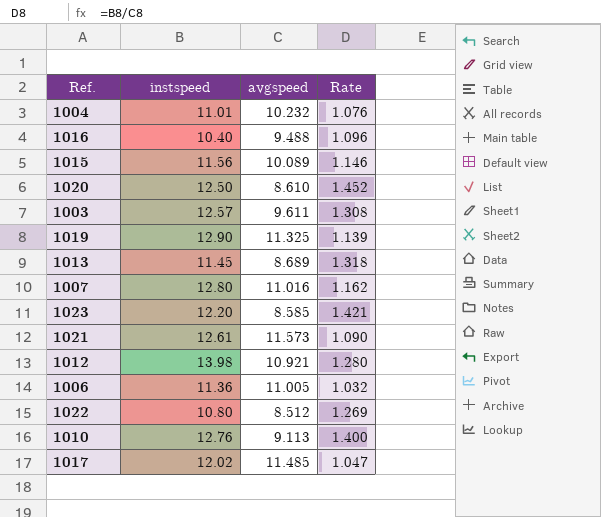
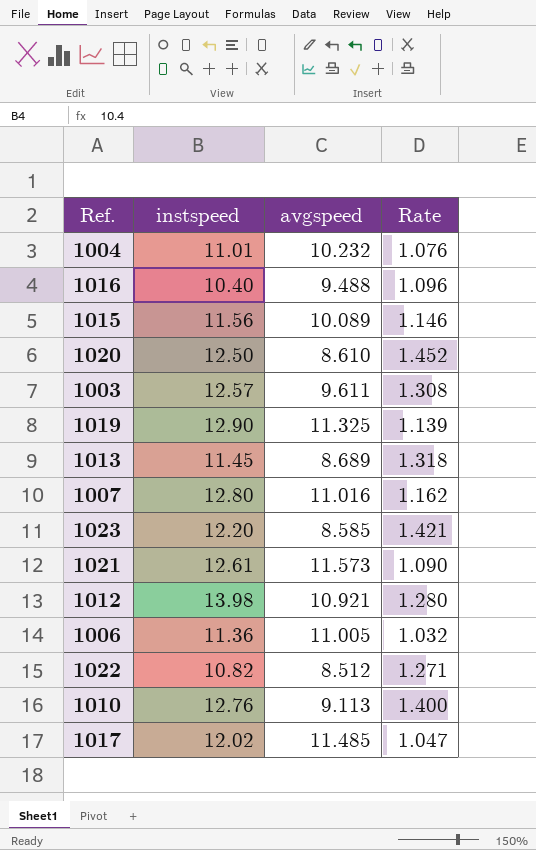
1022 | instspeed: 10.80 -> 10.82
1022 | Rate: 1.269 -> 1.271

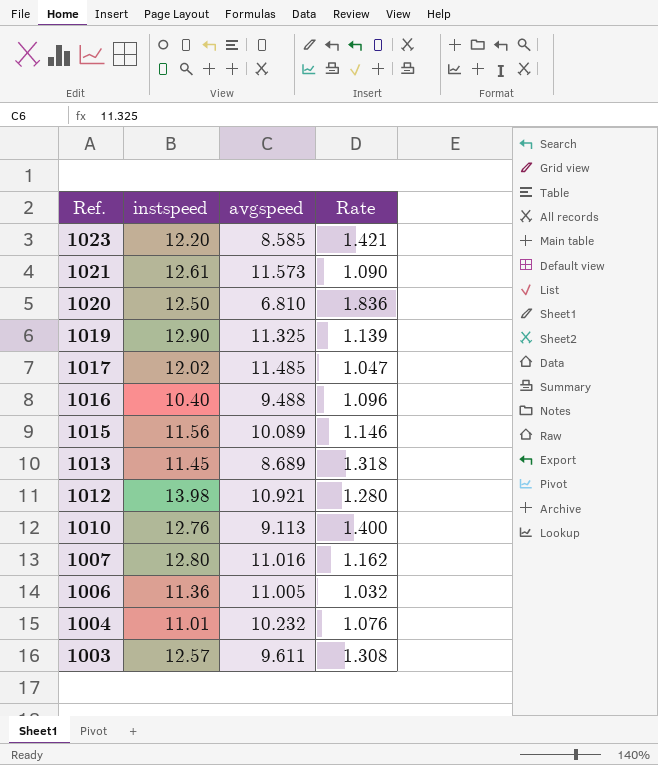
row order: none -> Ref. descending
row 1022: 10.82 | 8.512 | 1.271 -> none
1020 | avgspeed: 8.610 -> 6.810
1020 | Rate: 1.452 -> 1.836

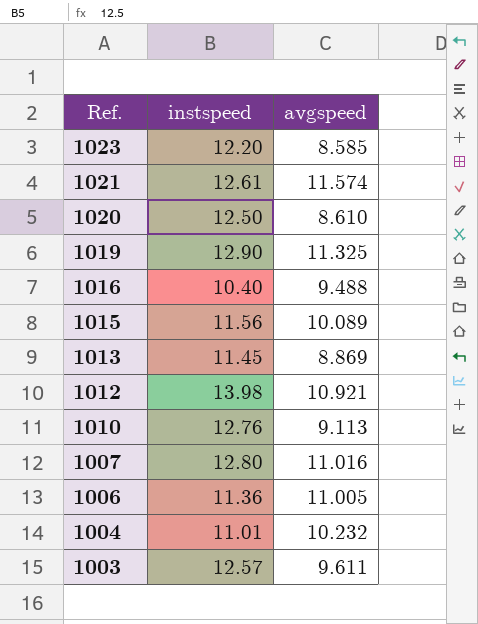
column Rate | formula: [instspeed] / [avgspeed] -> none
row 1017: 12.02 | 11.485 | 1.047 -> none
1021 | avgspeed: 11.573 -> 11.574
1020 | avgspeed: 6.810 -> 8.610
1013 | avgspeed: 8.689 -> 8.869

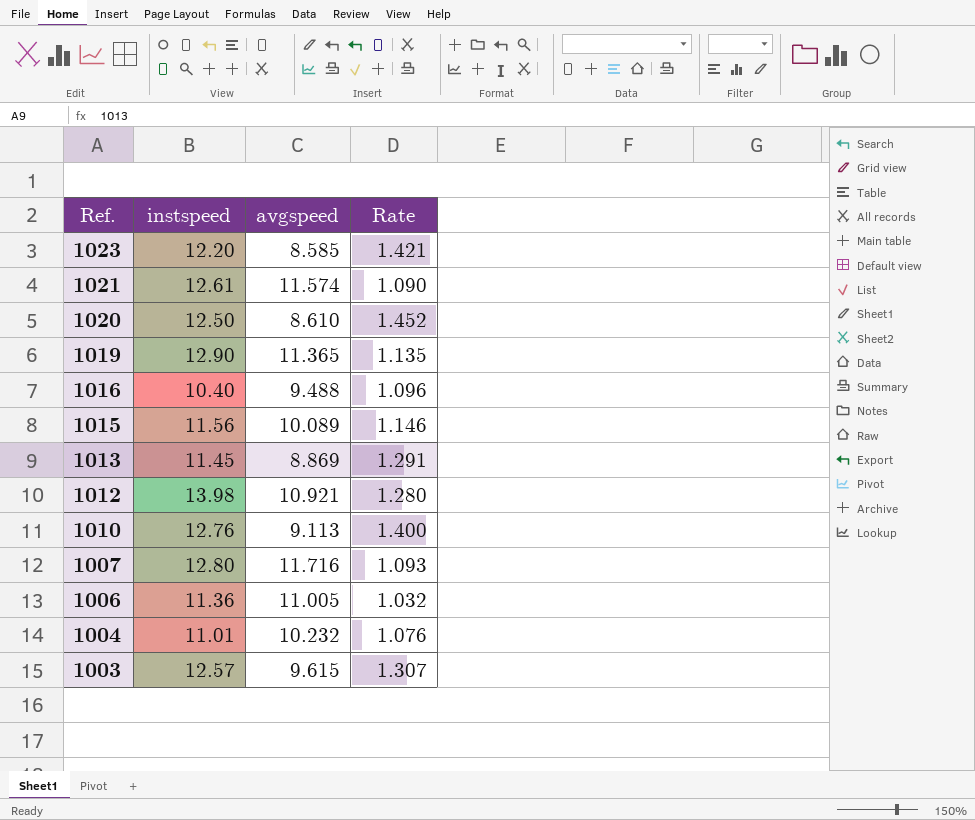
column Rate | formula: none -> [instspeed] / [avgspeed]
1019 | avgspeed: 11.325 -> 11.365
1007 | avgspeed: 11.016 -> 11.716
1003 | avgspeed: 9.611 -> 9.615

